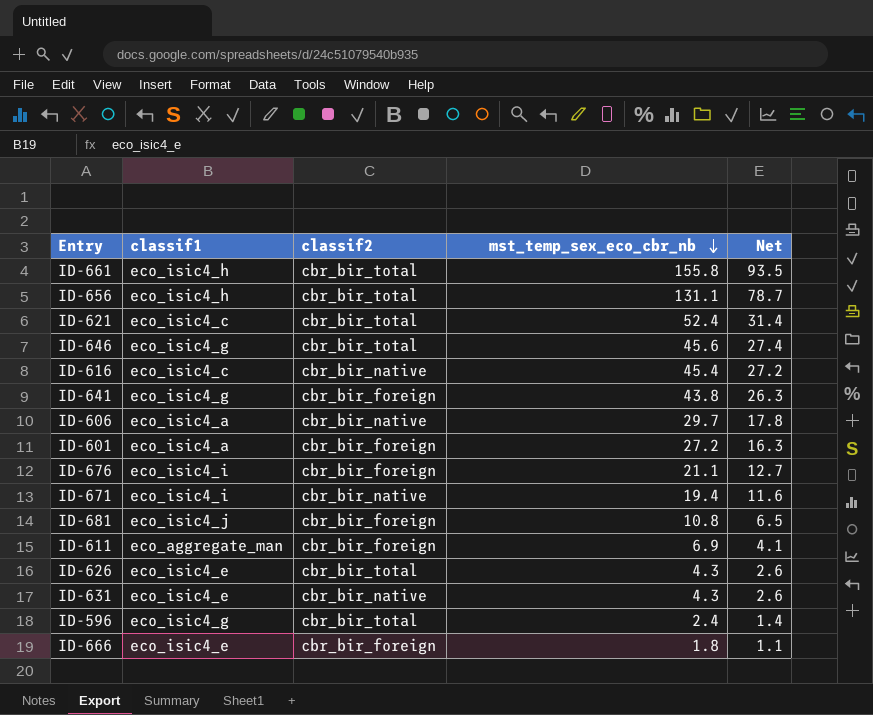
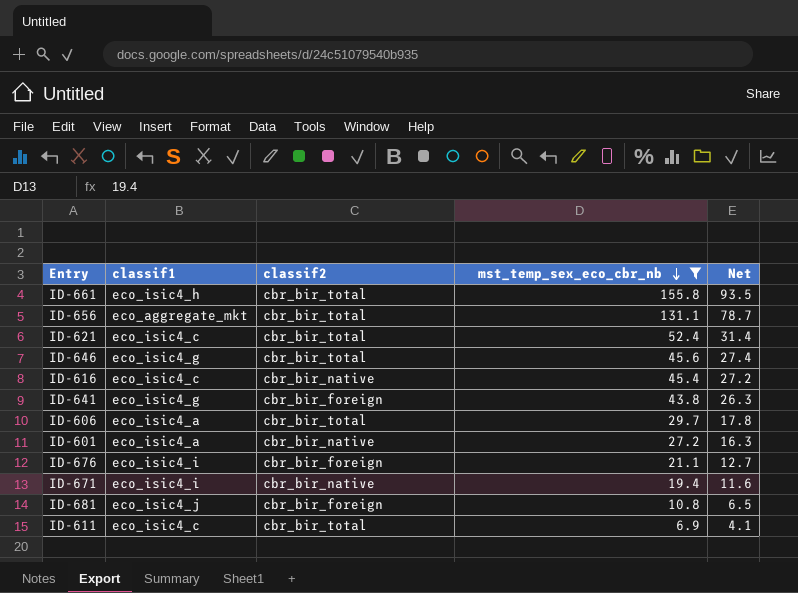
filter: none -> mst_temp_sex_eco_cbr_nb >= 6.9
ID-656 | classif1: eco_isic4_h -> eco_aggregate_mkt
ID-606 | classif2: cbr_bir_native -> cbr_bir_total
ID-601 | classif2: cbr_bir_foreign -> cbr_bir_native
ID-611 | classif1: eco_aggregate_man -> eco_isic4_c
ID-611 | classif2: cbr_bir_foreign -> cbr_bir_total

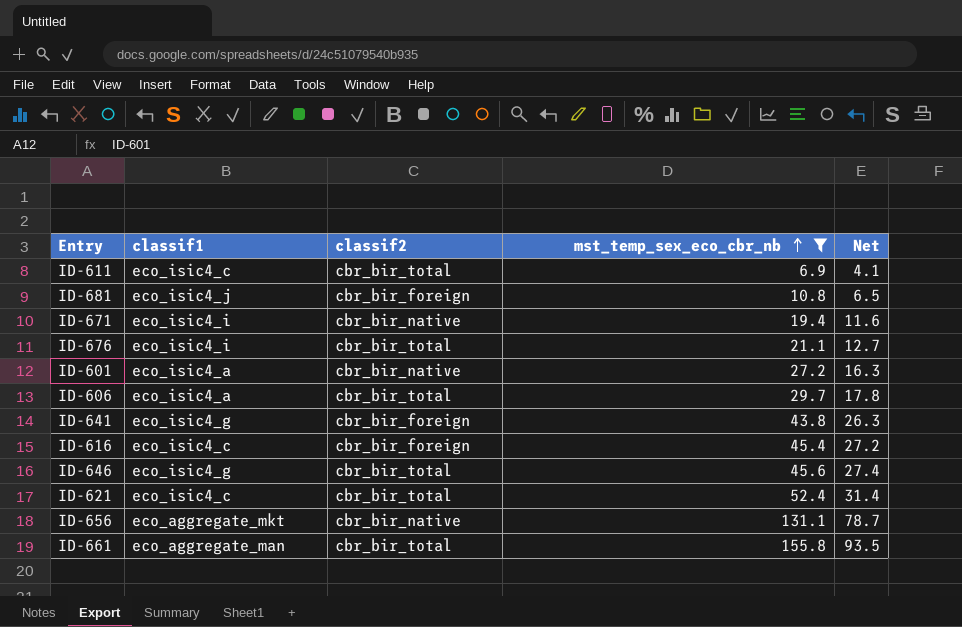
row order: mst_temp_sex_eco_cbr_nb descending -> mst_temp_sex_eco_cbr_nb ascending
ID-676 | classif2: cbr_bir_foreign -> cbr_bir_total
ID-616 | classif2: cbr_bir_native -> cbr_bir_foreign
ID-656 | classif2: cbr_bir_total -> cbr_bir_native
ID-661 | classif1: eco_isic4_h -> eco_aggregate_man

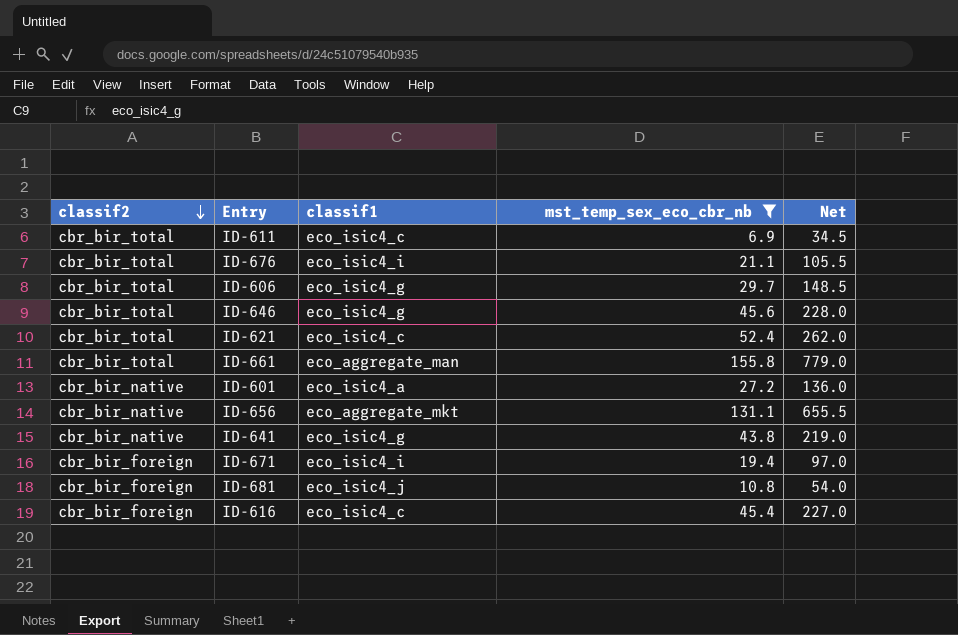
row order: mst_temp_sex_eco_cbr_nb ascending -> classif2 descending
column classif2 | position: 3 -> 1
column Net | formula: [mst_temp_sex_eco_cbr_nb] * 0.6 -> [mst_temp_sex_eco_cbr_nb] * 5
ID-606 | classif1: eco_isic4_a -> eco_isic4_g
ID-641 | classif2: cbr_bir_foreign -> cbr_bir_native
ID-671 | classif2: cbr_bir_native -> cbr_bir_foreign

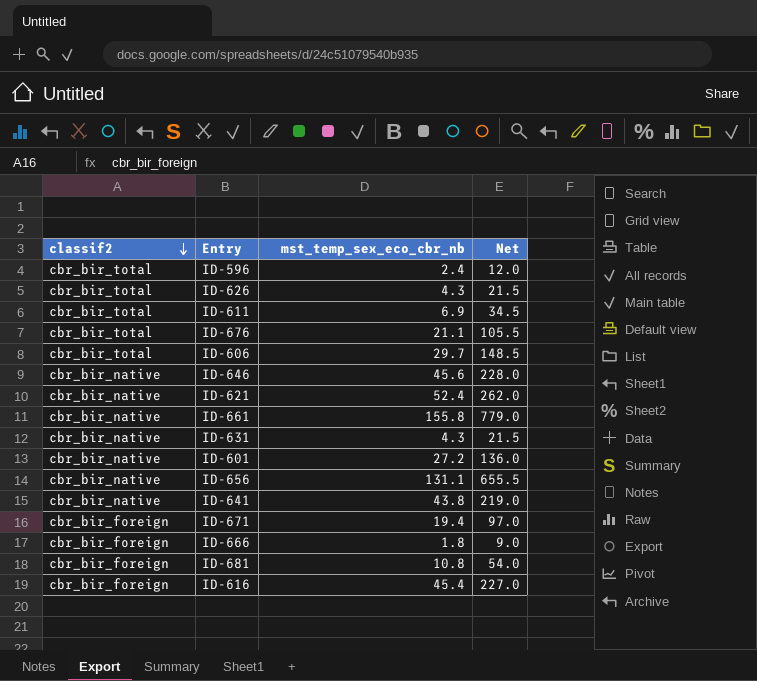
filter: mst_temp_sex_eco_cbr_nb >= 6.9 -> none
column classif1 | position: 3 -> none
ID-646 | classif2: cbr_bir_total -> cbr_bir_native
ID-621 | classif2: cbr_bir_total -> cbr_bir_native
ID-661 | classif2: cbr_bir_total -> cbr_bir_native

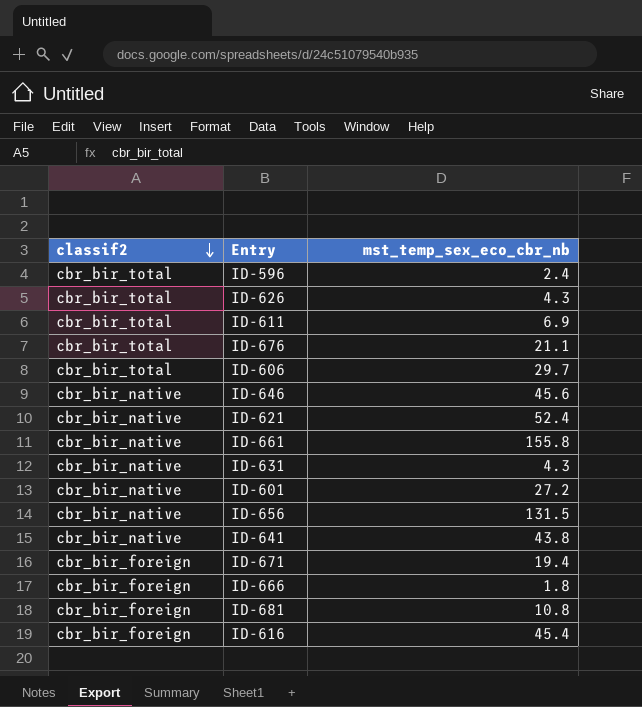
column Net | formula: [mst_temp_sex_eco_cbr_nb] * 5 -> none
ID-656 | mst_temp_sex_eco_cbr_nb: 131.1 -> 131.5

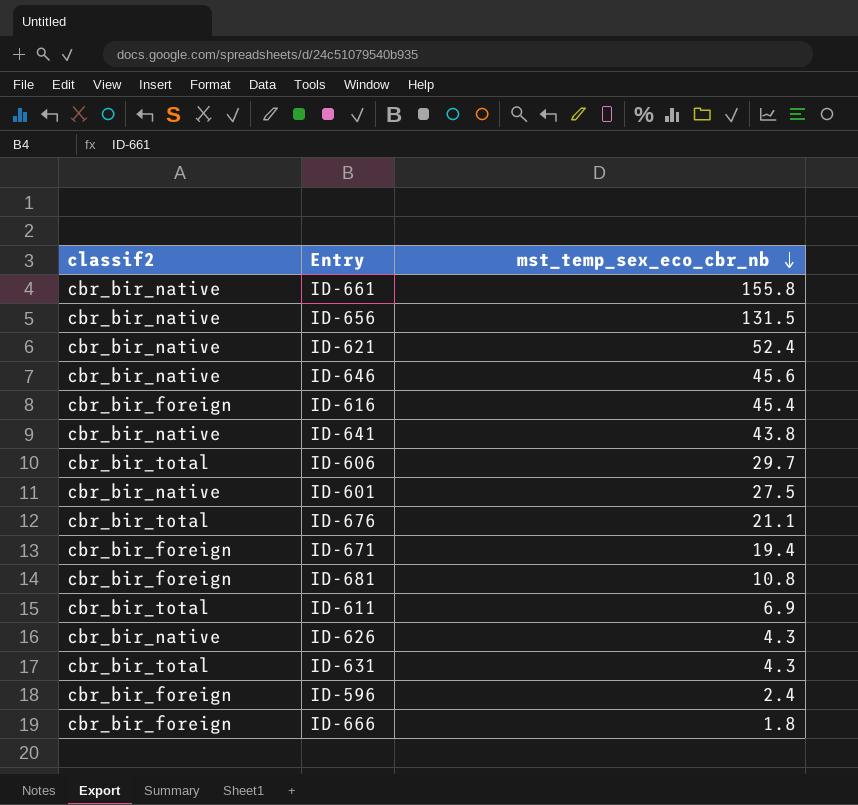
row order: classif2 descending -> mst_temp_sex_eco_cbr_nb descending
ID-601 | mst_temp_sex_eco_cbr_nb: 27.2 -> 27.5
ID-626 | classif2: cbr_bir_total -> cbr_bir_native
ID-631 | classif2: cbr_bir_native -> cbr_bir_total
ID-596 | classif2: cbr_bir_total -> cbr_bir_foreign

